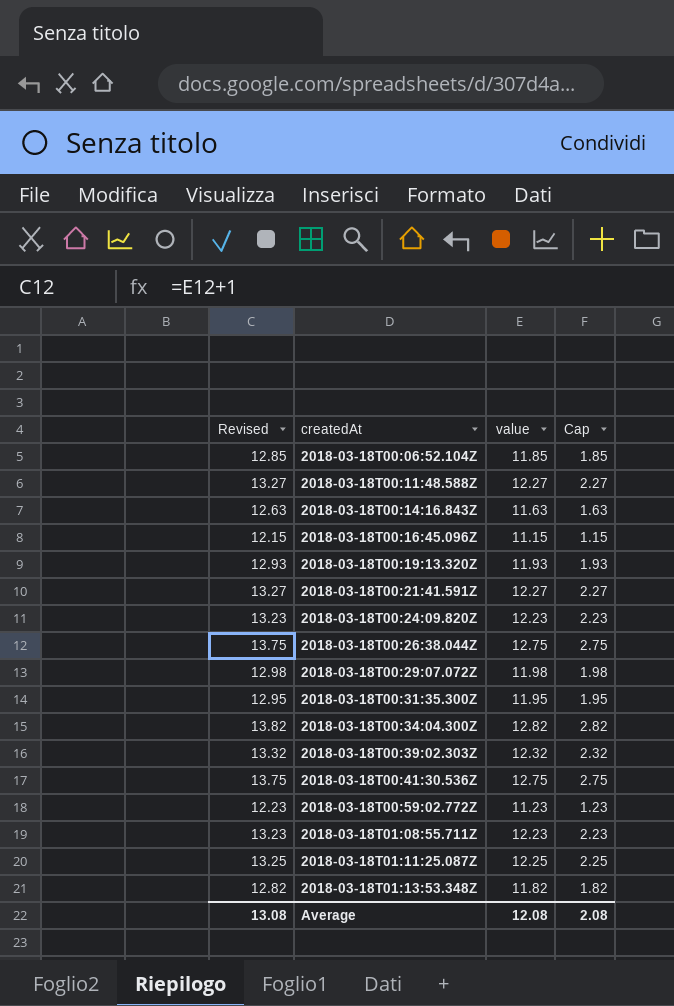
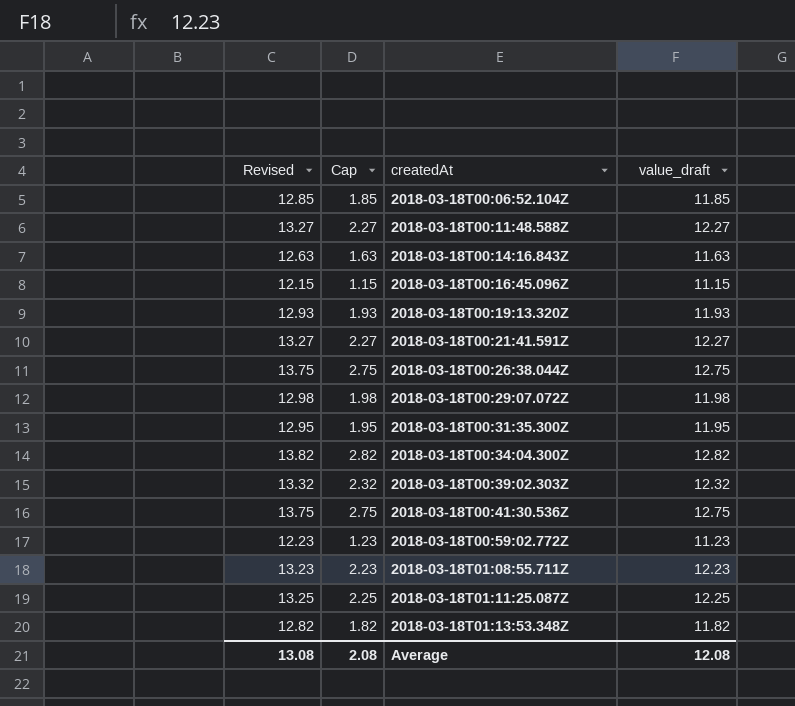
column Cap | position: 4 -> 2
column name: value -> value_draft
row 2018-03-18T00:24:09.820Z: 13.23 | 12.23 | 2.23 -> none

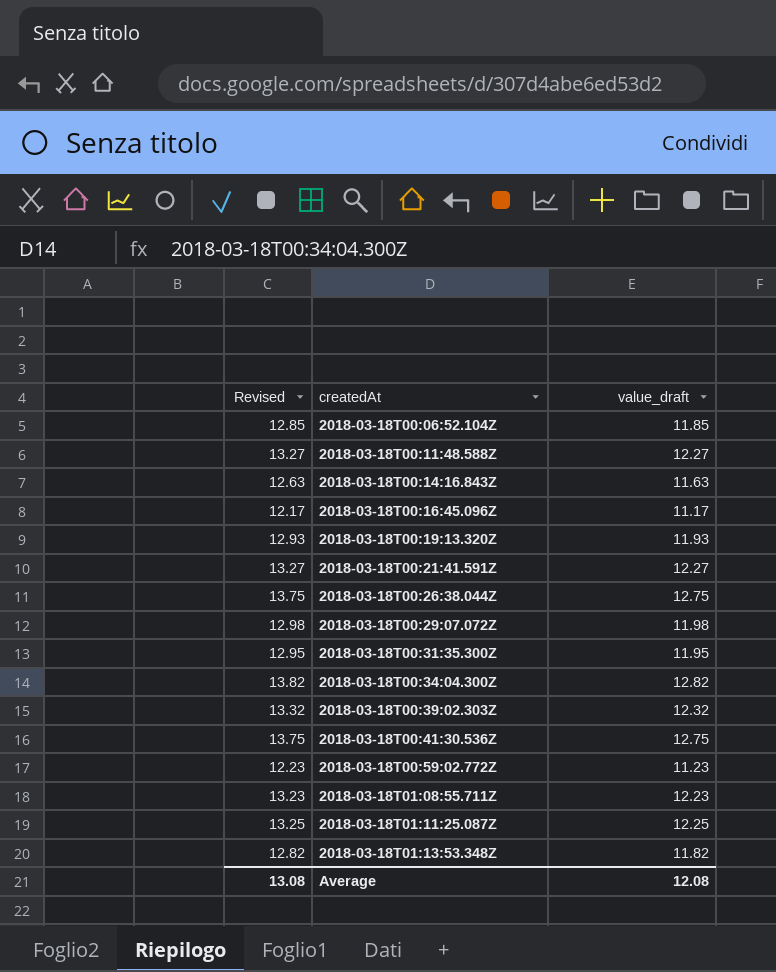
column Cap | formula: [value_draft] - 10 -> none
2018-03-18T00:16:45.096Z | Revised: 12.15 -> 12.17
2018-03-18T00:16:45.096Z | value_draft: 11.15 -> 11.17

